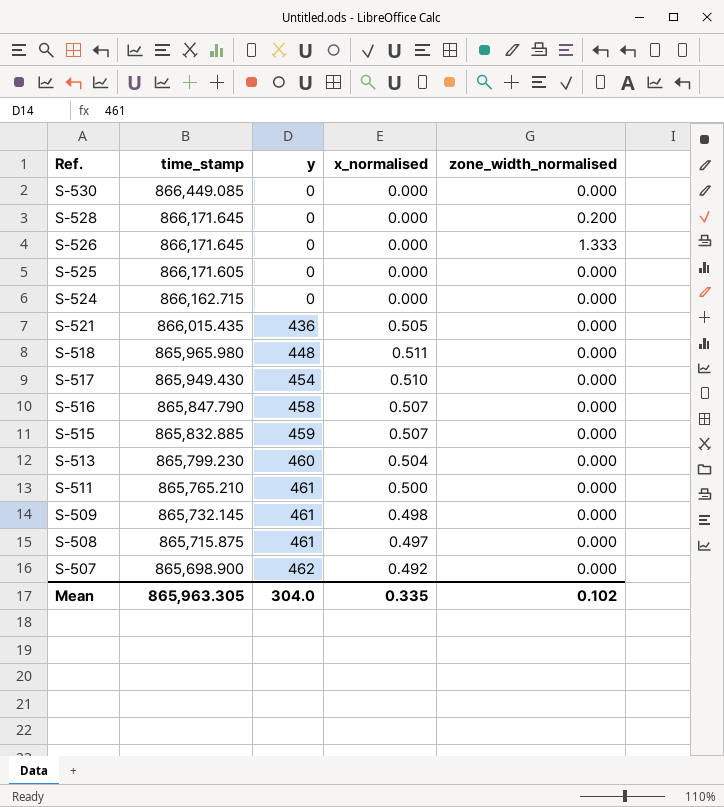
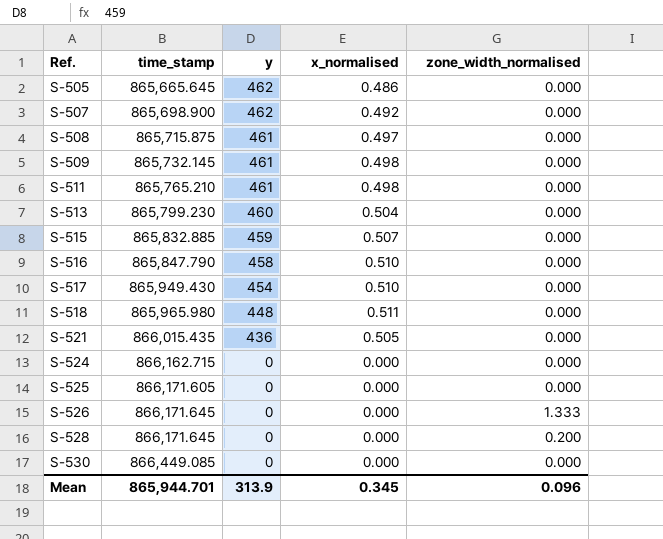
row order: Ref. descending -> Ref. ascending
row S-505: none -> 865,665.645 | 462 | 0.486 | 0.000
S-511 | x_normalised: 0.500 -> 0.498
S-516 | x_normalised: 0.507 -> 0.510
Mean | time_stamp: 865,963.305 -> 865,944.701
Mean | y: 304.0 -> 313.9
Mean | x_normalised: 0.335 -> 0.345
Mean | zone_width_normalised: 0.102 -> 0.096

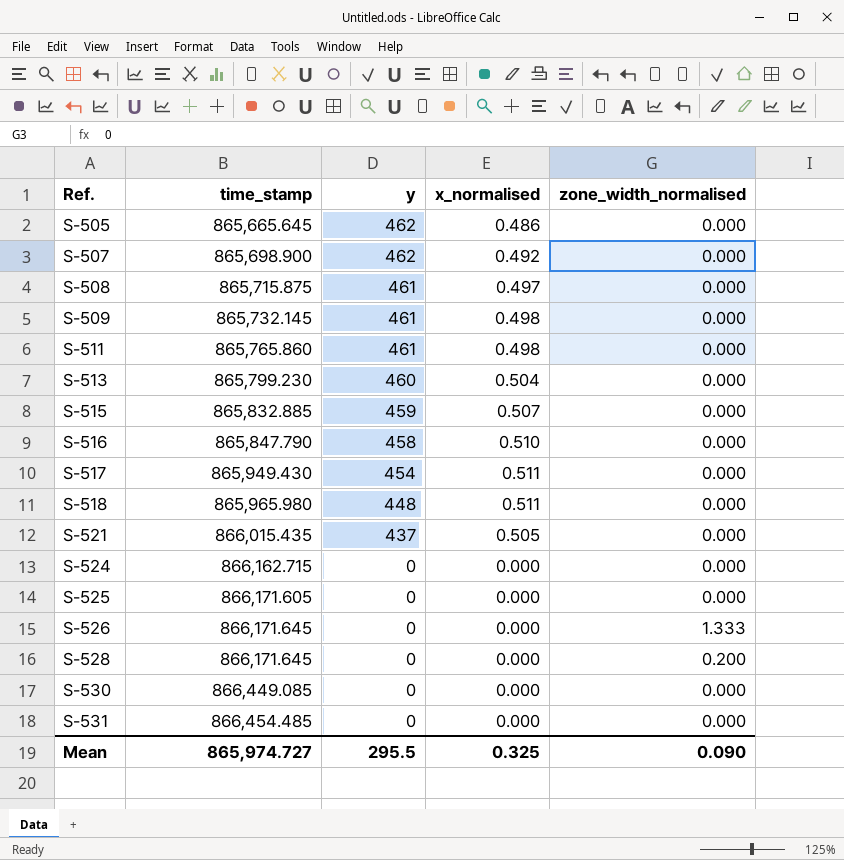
S-511 | time_stamp: 865,765.210 -> 865,765.860
S-517 | x_normalised: 0.510 -> 0.511
S-521 | y: 436 -> 437
row S-531: none -> 866,454.485 | 0 | 0.000 | 0.000
Mean | time_stamp: 865,944.701 -> 865,974.727
Mean | y: 313.9 -> 295.5
Mean | x_normalised: 0.345 -> 0.325
Mean | zone_width_normalised: 0.096 -> 0.090

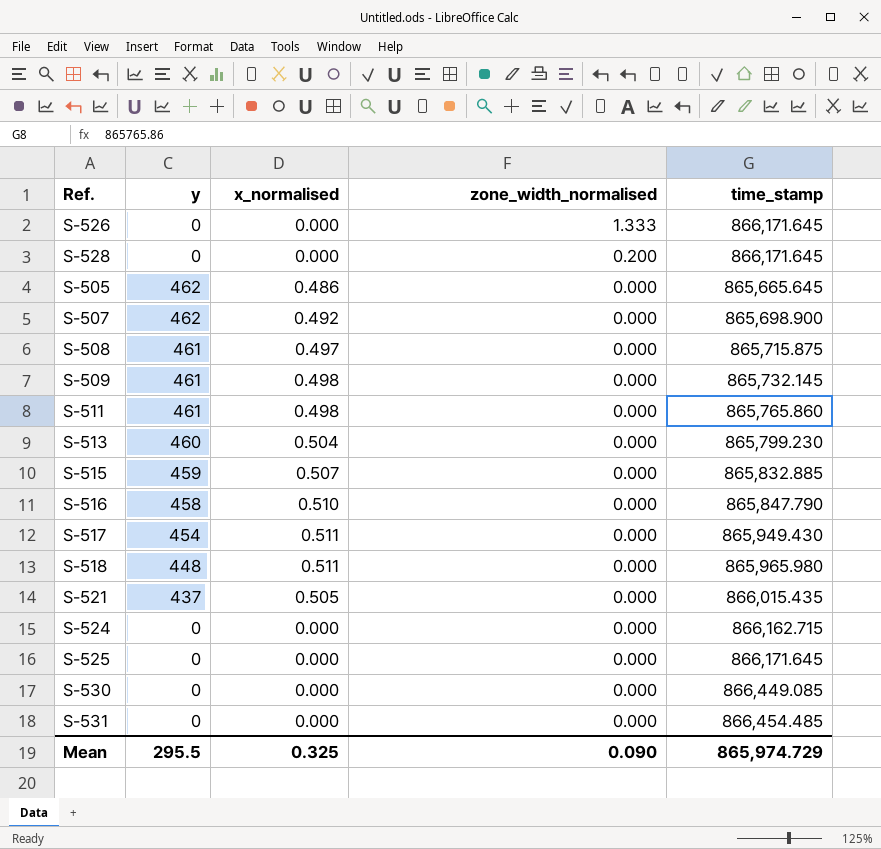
row order: Ref. ascending -> zone_width_normalised descending
column time_stamp | position: 2 -> 5
S-525 | time_stamp: 866,171.605 -> 866,171.645
Mean | time_stamp: 865,974.727 -> 865,974.729

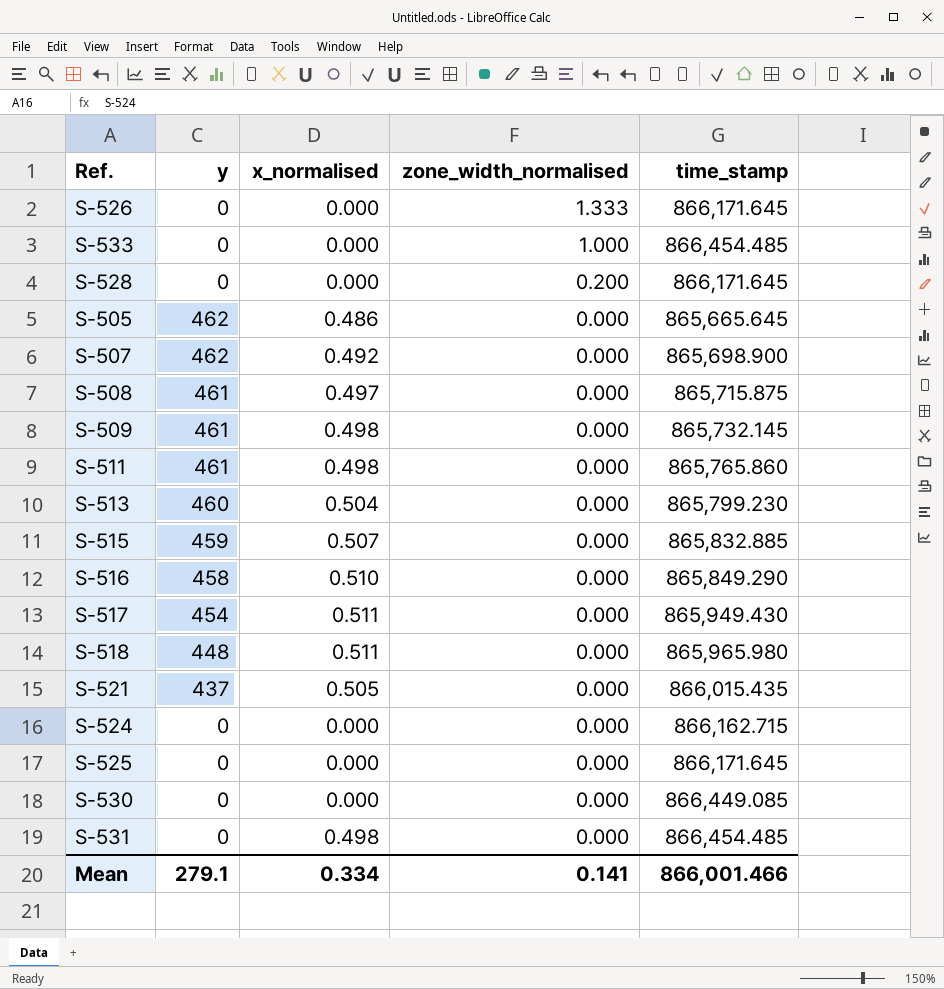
row S-533: none -> 0 | 0.000 | 1.000 | 866,454.485
S-516 | time_stamp: 865,847.790 -> 865,849.290
S-531 | x_normalised: 0.000 -> 0.498
Mean | y: 295.5 -> 279.1
Mean | x_normalised: 0.325 -> 0.334
Mean | zone_width_normalised: 0.090 -> 0.141
Mean | time_stamp: 865,974.729 -> 866,001.466

